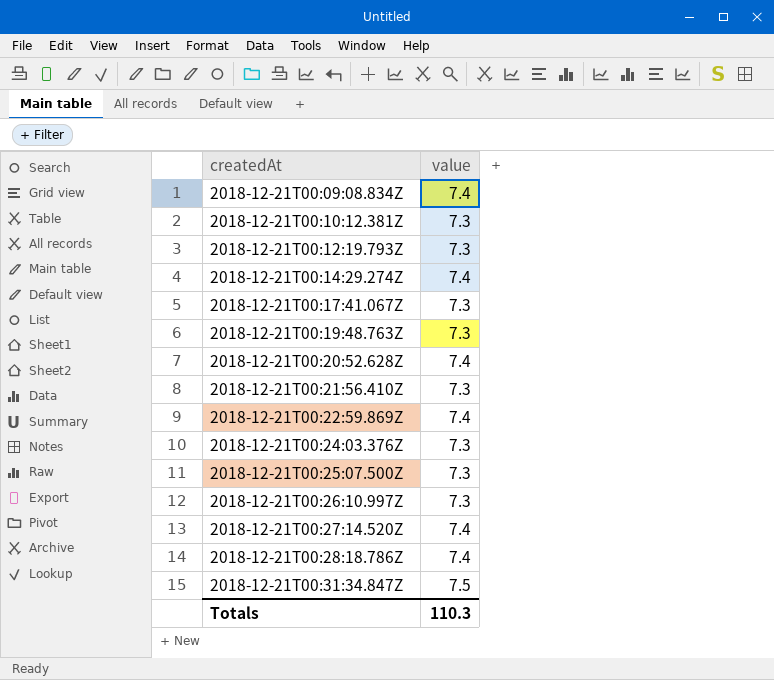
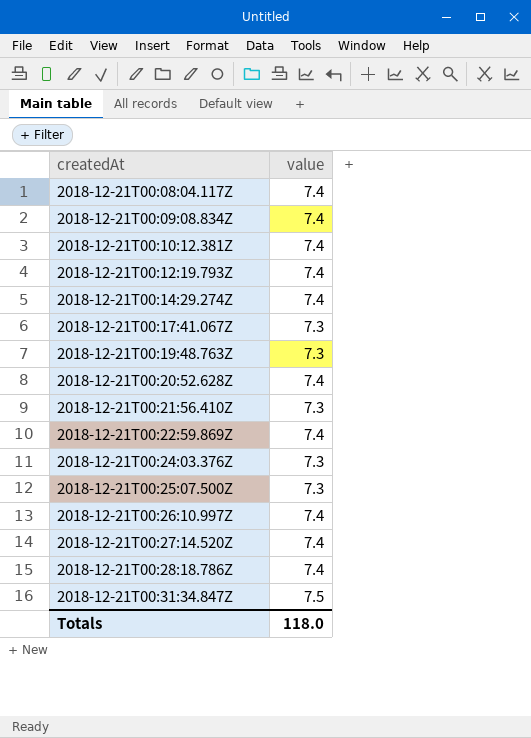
row 2018-12-21T00:08:04.117Z: none -> 7.4
2018-12-21T00:10:12.381Z | value: 7.3 -> 7.4
2018-12-21T00:12:19.793Z | value: 7.3 -> 7.4
2018-12-21T00:26:10.997Z | value: 7.3 -> 7.4
Totals | value: 110.3 -> 118.0

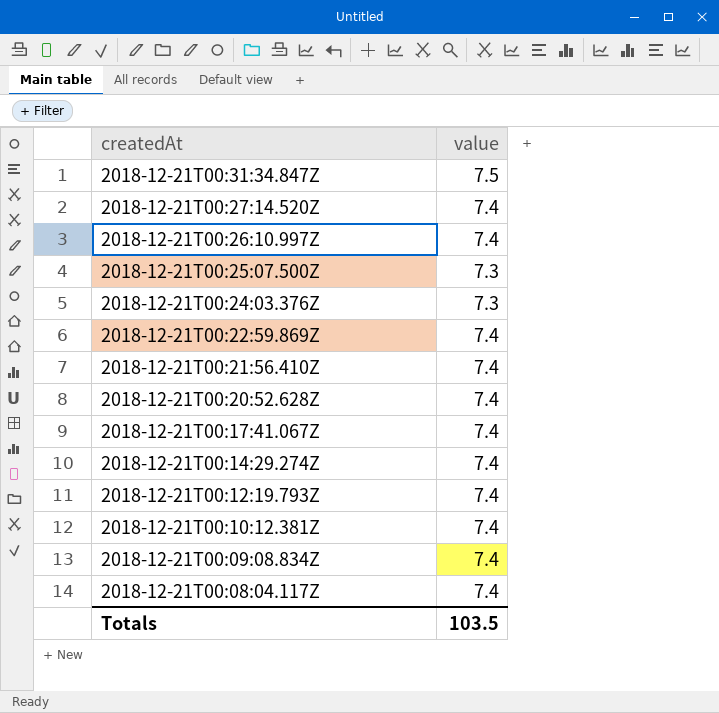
row order: createdAt ascending -> createdAt descending
row 2018-12-21T00:19:48.763Z: 7.3 -> none
row 2018-12-21T00:28:18.786Z: 7.4 -> none
2018-12-21T00:21:56.410Z | value: 7.3 -> 7.4
2018-12-21T00:17:41.067Z | value: 7.3 -> 7.4
Totals | value: 118.0 -> 103.5

